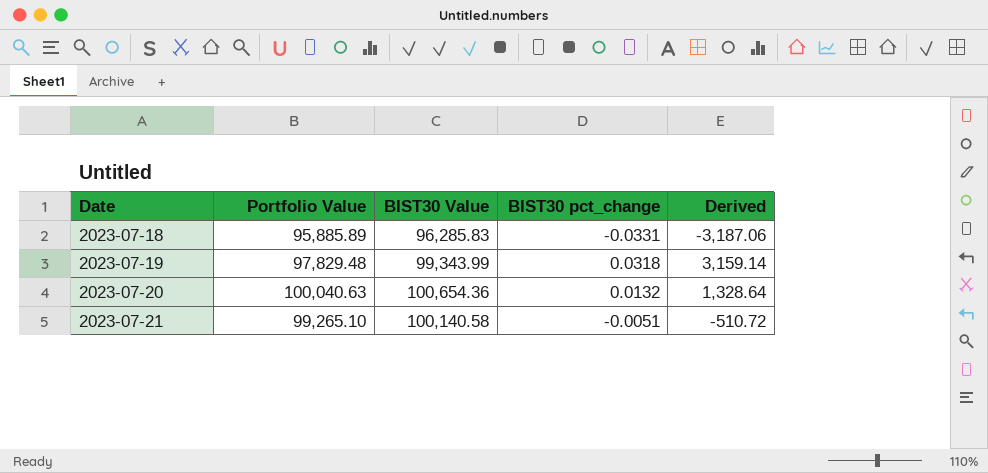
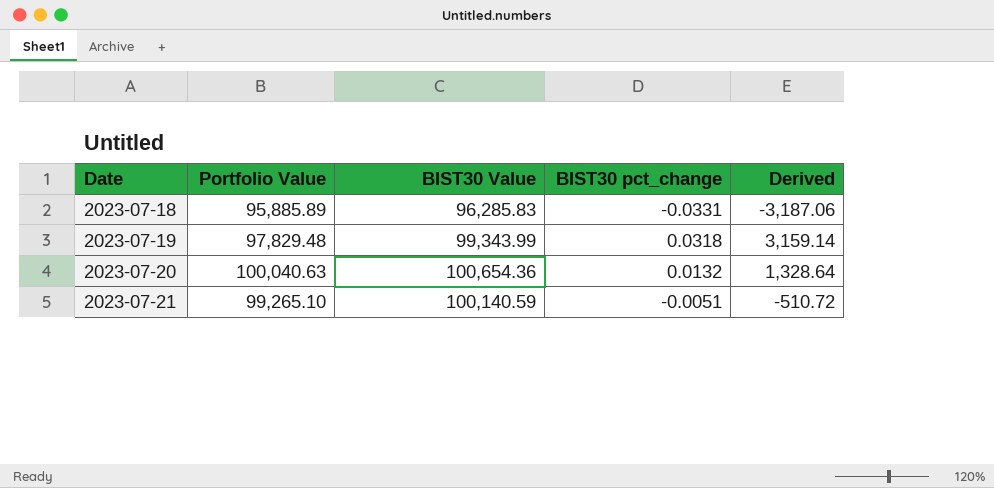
2023-07-21 | BIST30 Value: 100,140.58 -> 100,140.59

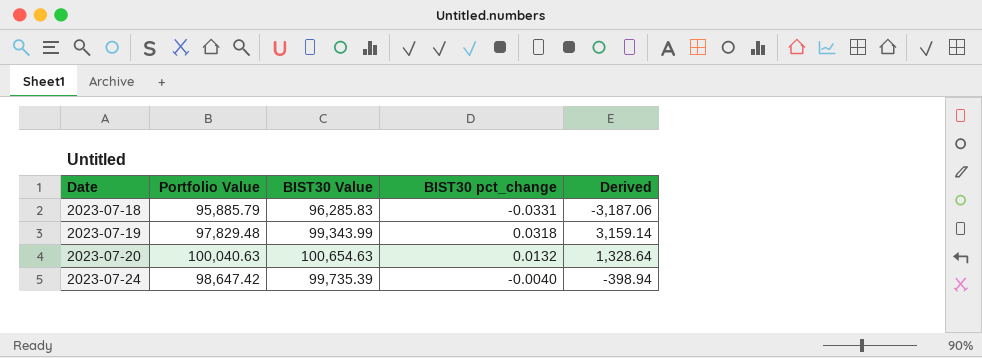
row 2023-07-21: 99,265.10 | 100,140.59 | -0.0051 | -510.72 -> none
2023-07-18 | Portfolio Value: 95,885.89 -> 95,885.79
2023-07-20 | BIST30 Value: 100,654.36 -> 100,654.63
row 2023-07-24: none -> 98,647.42 | 99,735.39 | -0.0040 | -398.94

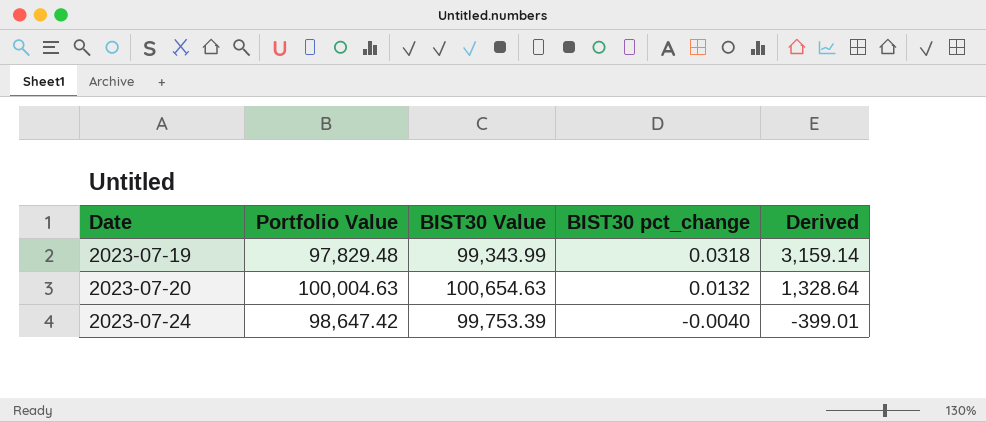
row 2023-07-18: 95,885.79 | 96,285.83 | -0.0331 | -3,187.06 -> none
2023-07-20 | Portfolio Value: 100,040.63 -> 100,004.63
2023-07-24 | BIST30 Value: 99,735.39 -> 99,753.39
2023-07-24 | Derived: -398.94 -> -399.01

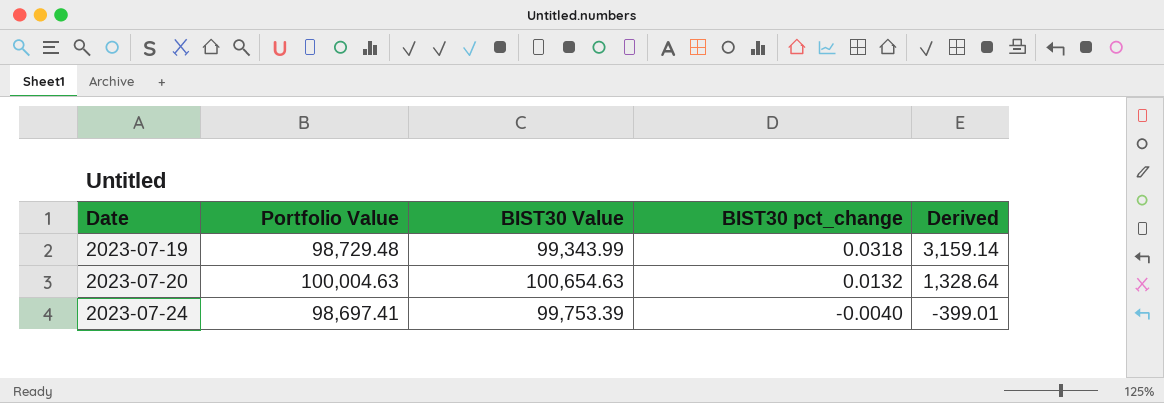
2023-07-19 | Portfolio Value: 97,829.48 -> 98,729.48
2023-07-24 | Portfolio Value: 98,647.42 -> 98,697.41

